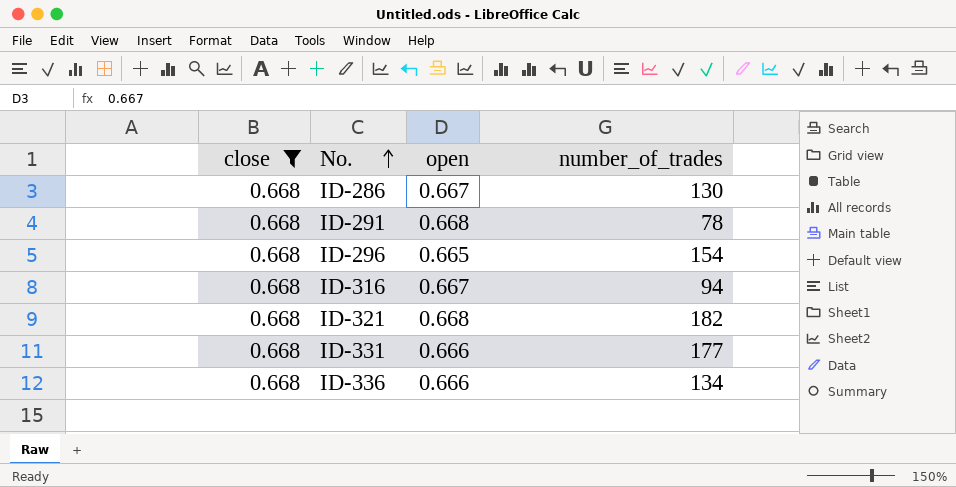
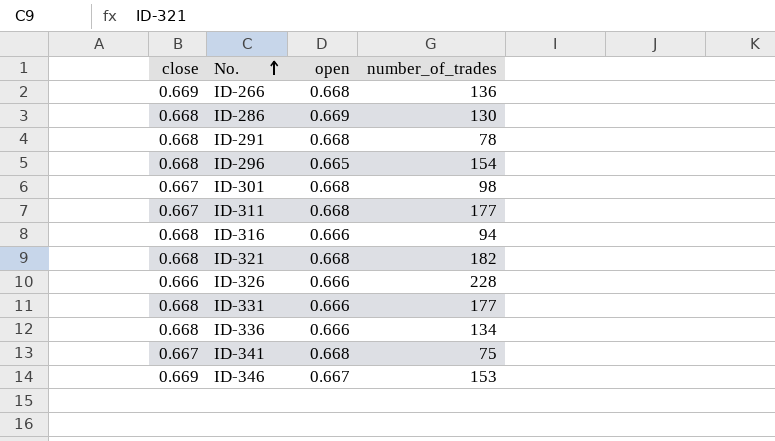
filter: close = 0.668 -> none
ID-286 | open: 0.667 -> 0.669
ID-316 | open: 0.667 -> 0.666

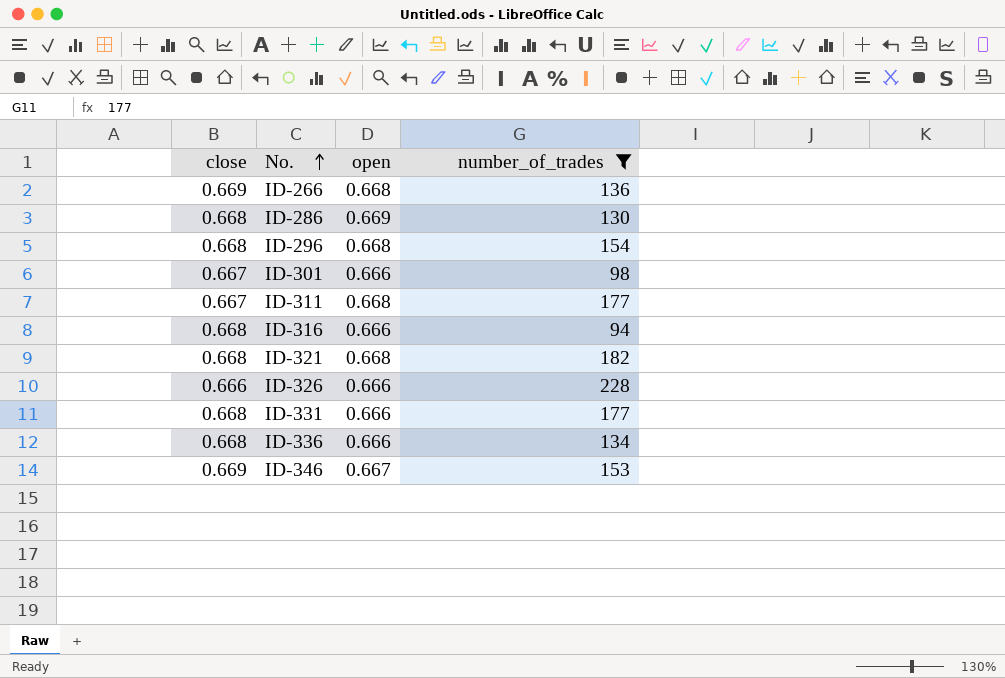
filter: none -> number_of_trades >= 94
ID-296 | open: 0.665 -> 0.668
ID-301 | open: 0.668 -> 0.666

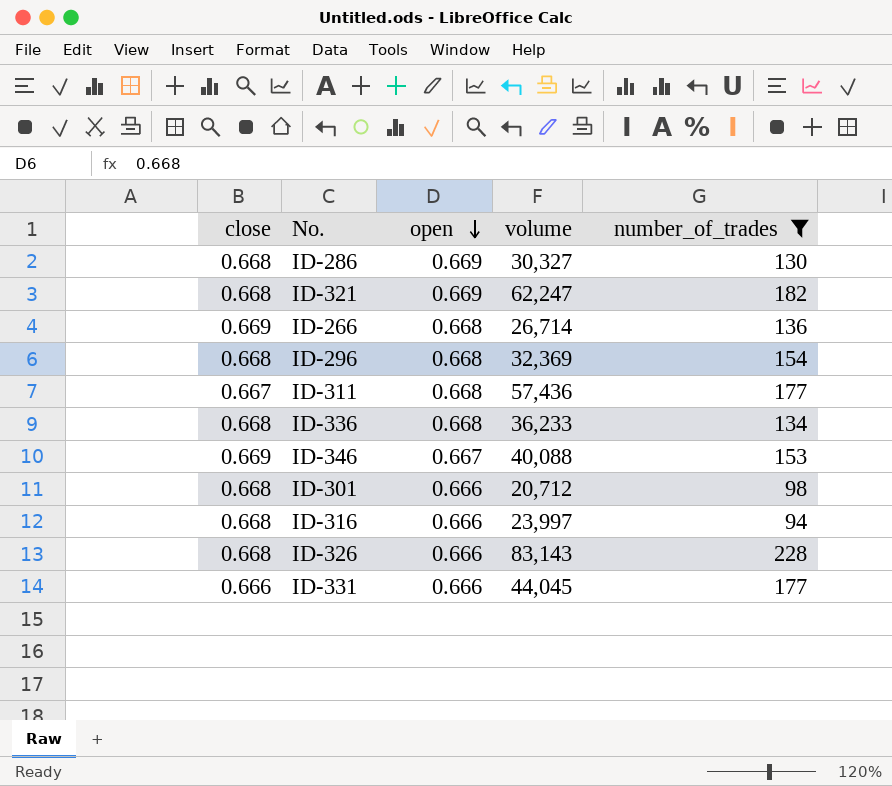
row order: No. ascending -> open descending
column volume | position: none -> 4
ID-321 | open: 0.668 -> 0.669
ID-336 | open: 0.666 -> 0.668
ID-301 | close: 0.667 -> 0.668
ID-326 | close: 0.666 -> 0.668
ID-331 | close: 0.668 -> 0.666

